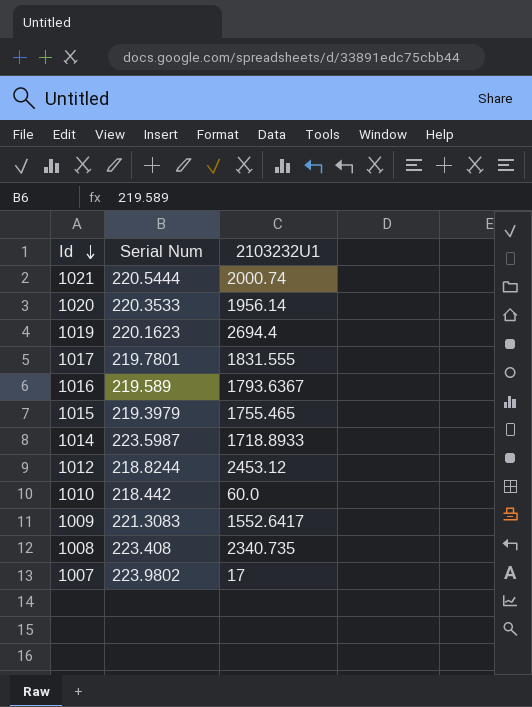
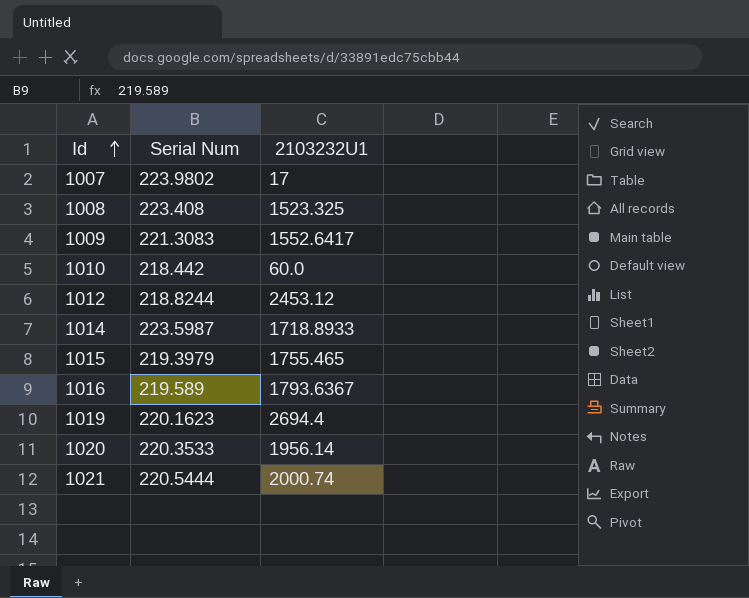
row order: Id descending -> Id ascending
row 1017: 219.7801 | 1831.555 -> none
1008 | 2103232U1: 2340.735 -> 1523.325

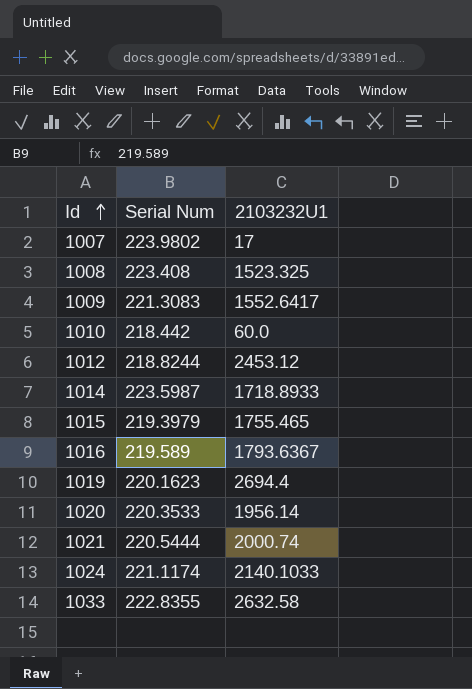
row 1024: none -> 221.1174 | 2140.1033
row 1033: none -> 222.8355 | 2632.58

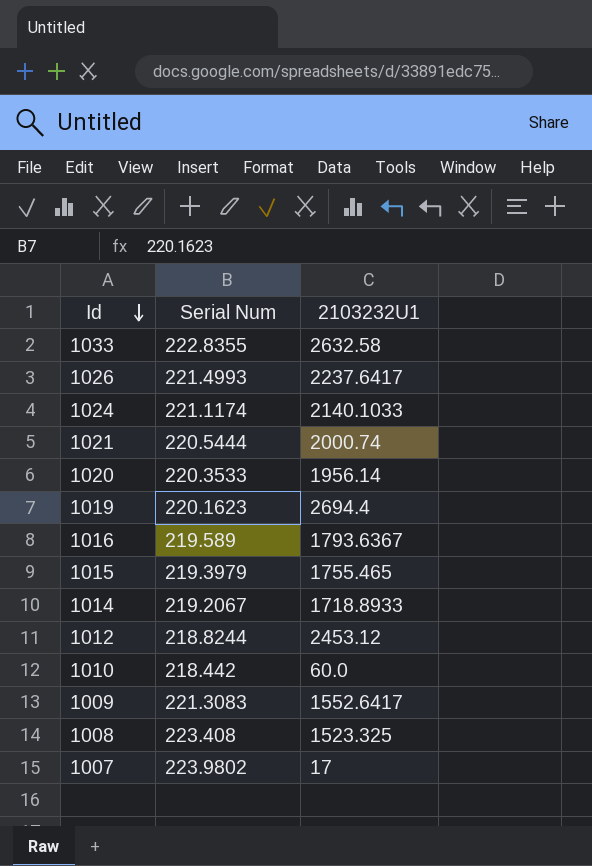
row order: Id ascending -> Id descending
row 1026: none -> 221.4993 | 2237.6417
1014 | Serial Num: 223.5987 -> 219.2067

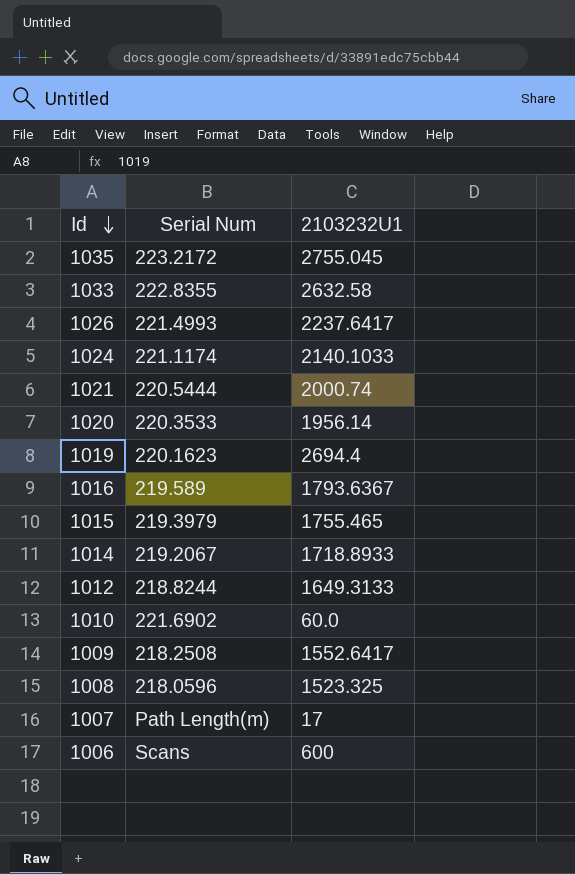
row 1035: none -> 223.2172 | 2755.045
1012 | 2103232U1: 2453.12 -> 1649.3133
1010 | Serial Num: 218.442 -> 221.6902
1009 | Serial Num: 221.3083 -> 218.2508
1008 | Serial Num: 223.408 -> 218.0596
1007 | Serial Num: 223.9802 -> Path Length(m)
row 1006: none -> Scans | 600

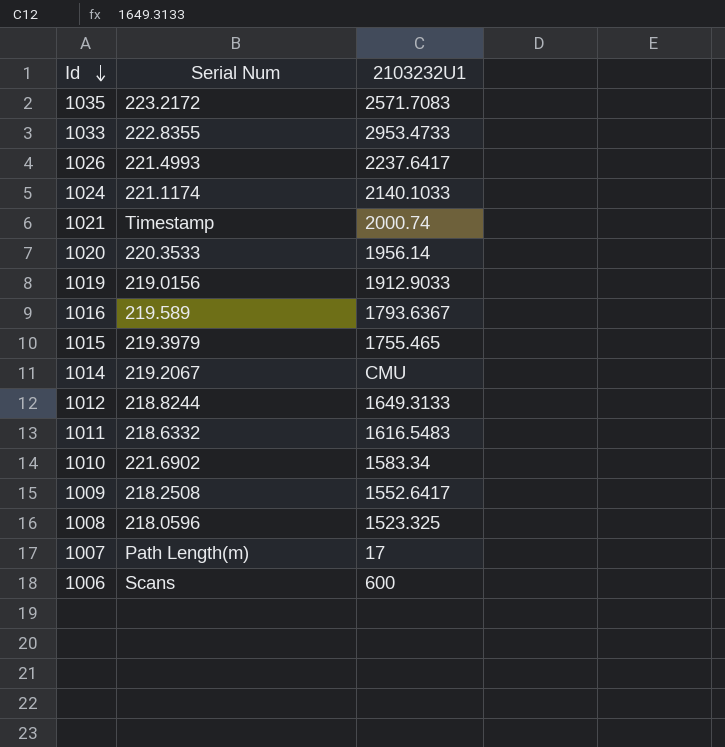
1035 | 2103232U1: 2755.045 -> 2571.7083
1033 | 2103232U1: 2632.58 -> 2953.4733
1021 | Serial Num: 220.5444 -> Timestamp
1019 | Serial Num: 220.1623 -> 219.0156
1019 | 2103232U1: 2694.4 -> 1912.9033
1014 | 2103232U1: 1718.8933 -> CMU
row 1011: none -> 218.6332 | 1616.5483
1010 | 2103232U1: 60.0 -> 1583.34

